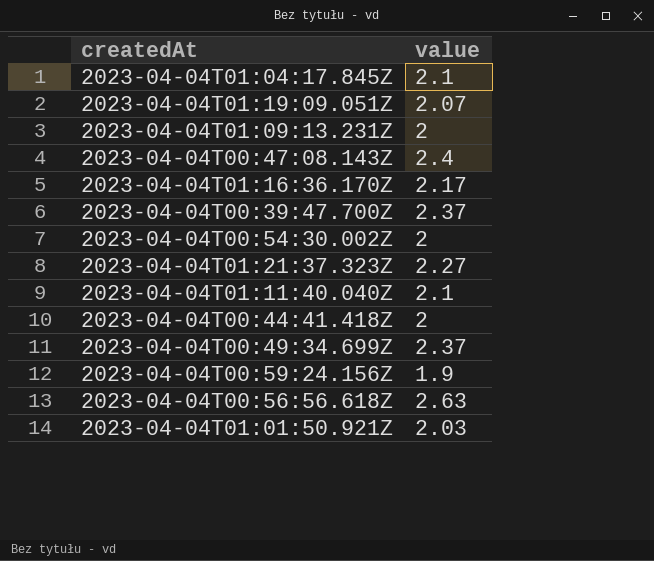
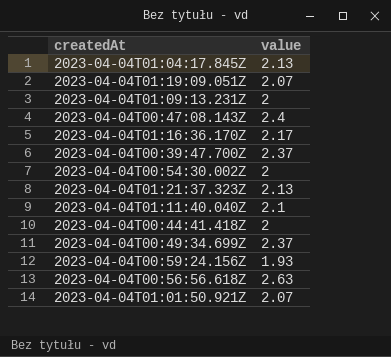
2023-04-04T01:04:17.845Z | value: 2.1 -> 2.13
2023-04-04T01:21:37.323Z | value: 2.27 -> 2.13
2023-04-04T00:59:24.156Z | value: 1.9 -> 1.93
2023-04-04T01:01:50.921Z | value: 2.03 -> 2.07

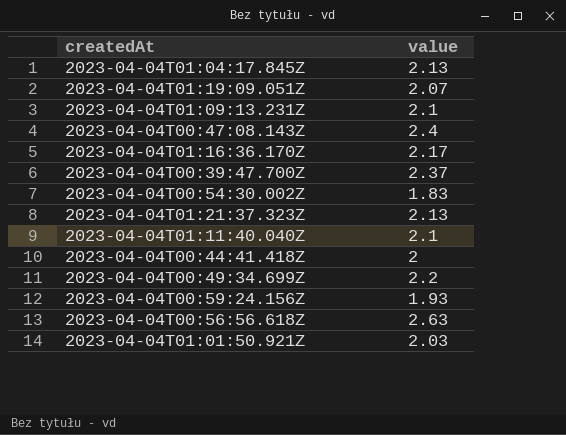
2023-04-04T01:09:13.231Z | value: 2 -> 2.1
2023-04-04T00:54:30.002Z | value: 2 -> 1.83
2023-04-04T00:49:34.699Z | value: 2.37 -> 2.2
2023-04-04T01:01:50.921Z | value: 2.07 -> 2.03

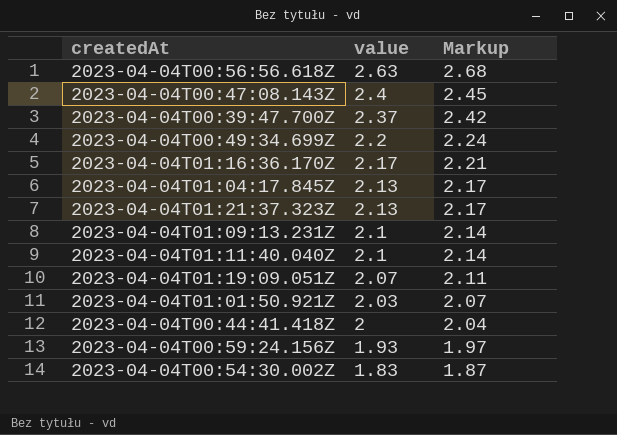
row order: none -> value descending
column Markup | formula: none -> [value] * 1.02

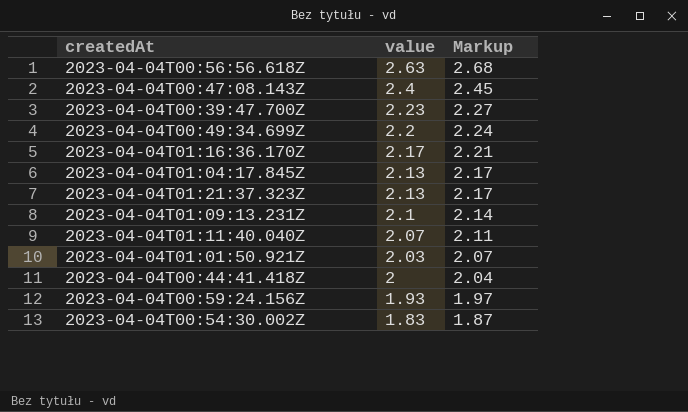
row 2023-04-04T01:19:09.051Z: 2.07 | 2.11 -> none
2023-04-04T00:39:47.700Z | value: 2.37 -> 2.23
2023-04-04T00:39:47.700Z | Markup: 2.42 -> 2.27
2023-04-04T01:11:40.040Z | value: 2.1 -> 2.07
2023-04-04T01:11:40.040Z | Markup: 2.14 -> 2.11

